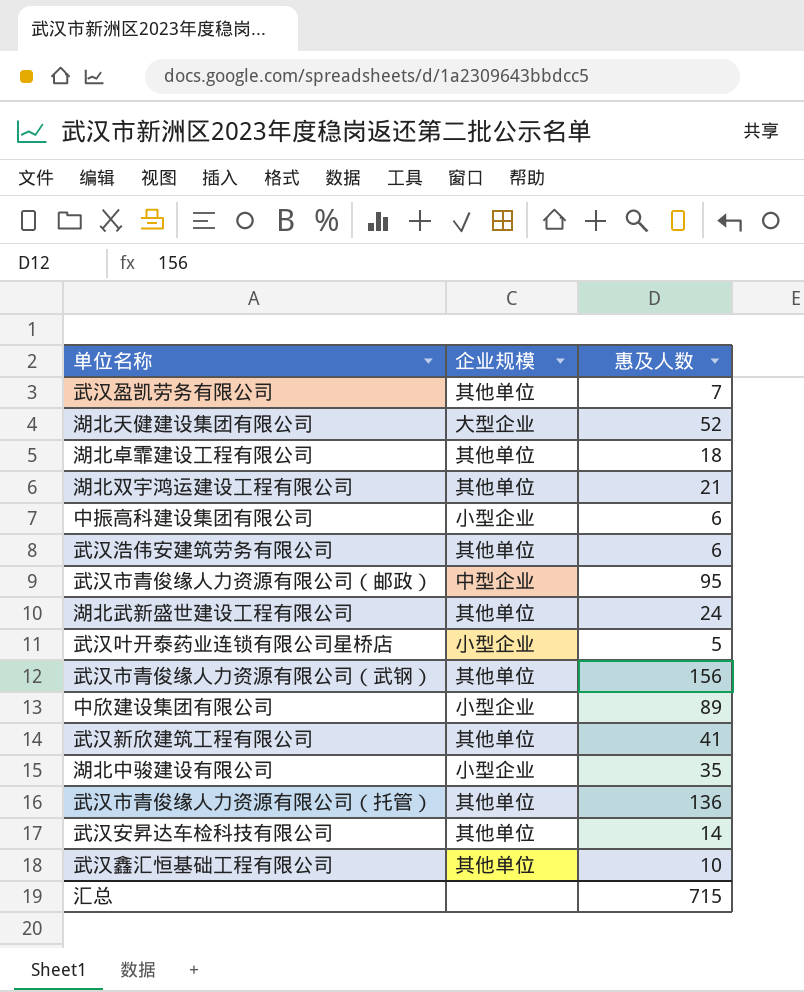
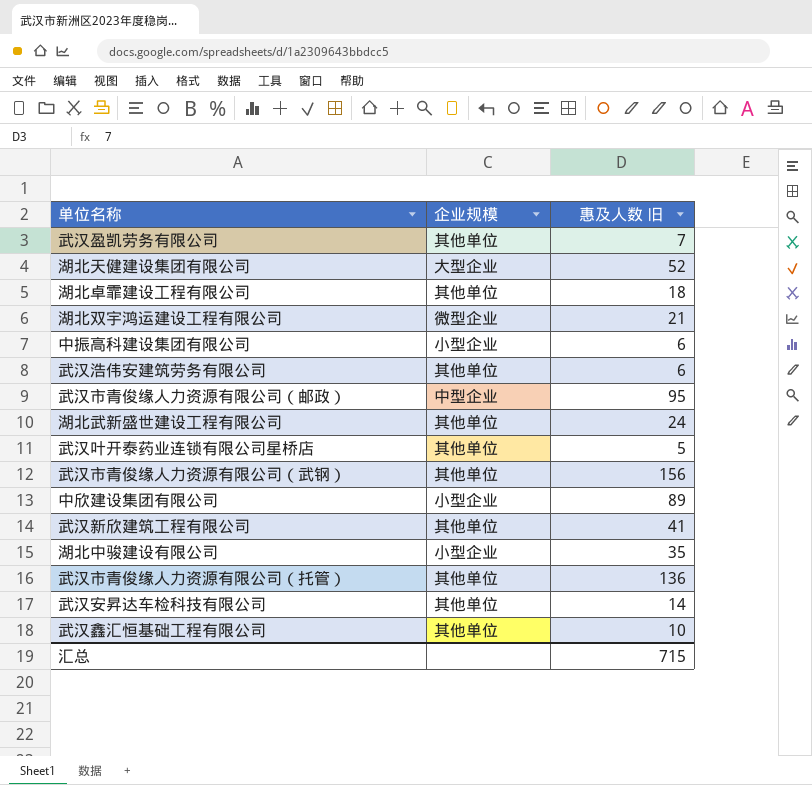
column name: 惠及人数 -> 惠及人数 旧
湖北双宇鸿运建设工程有限公司 | 企业规模: 其他单位 -> 微型企业
武汉叶开泰药业连锁有限公司星桥店 | 企业规模: 小型企业 -> 其他单位

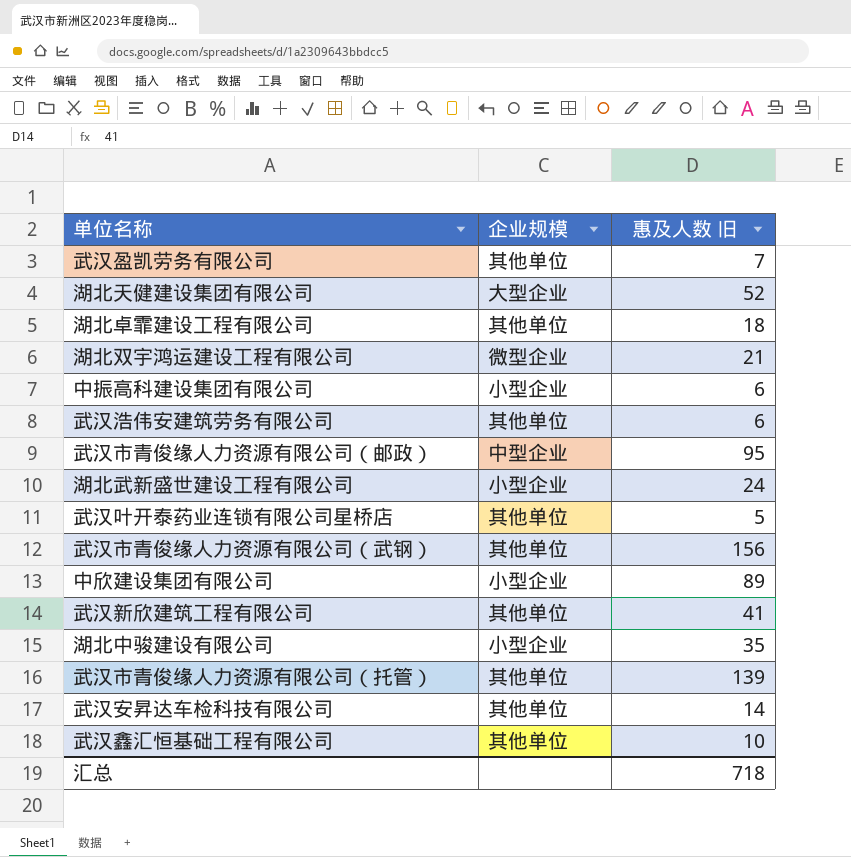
湖北武新盛世建设工程有限公司 | 企业规模: 其他单位 -> 小型企业
武汉市青俊缘人力资源有限公司（托管） | 惠及人数 旧: 136 -> 139
汇总 | 惠及人数 旧: 715 -> 718

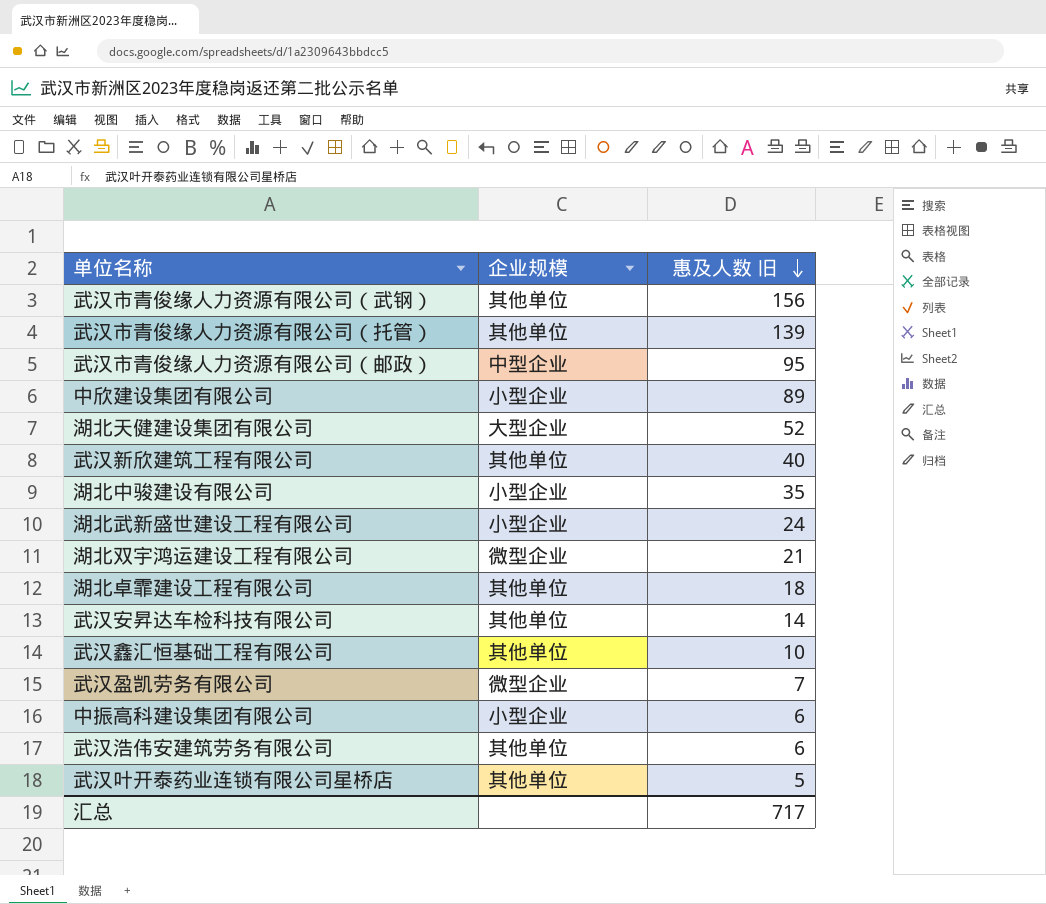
row order: none -> 惠及人数 旧 descending
武汉新欣建筑工程有限公司 | 惠及人数 旧: 41 -> 40
武汉盈凯劳务有限公司 | 企业规模: 其他单位 -> 微型企业
汇总 | 惠及人数 旧: 718 -> 717

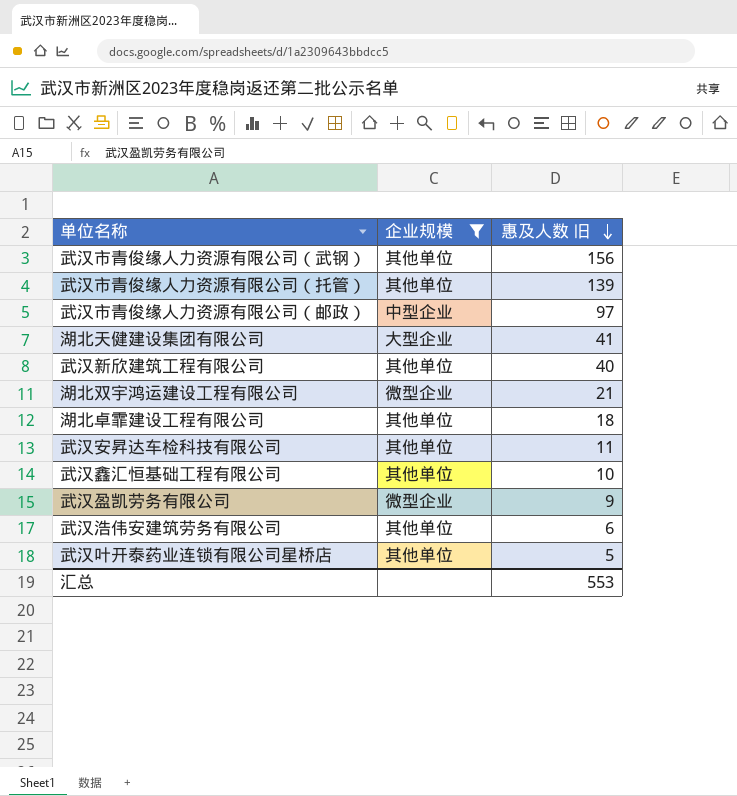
filter: none -> 企业规模 != 小型企业
武汉市青俊缘人力资源有限公司（邮政） | 惠及人数 旧: 95 -> 97
湖北天健建设集团有限公司 | 惠及人数 旧: 52 -> 41
武汉安昇达车检科技有限公司 | 惠及人数 旧: 14 -> 11
武汉盈凯劳务有限公司 | 惠及人数 旧: 7 -> 9
汇总 | 惠及人数 旧: 717 -> 553

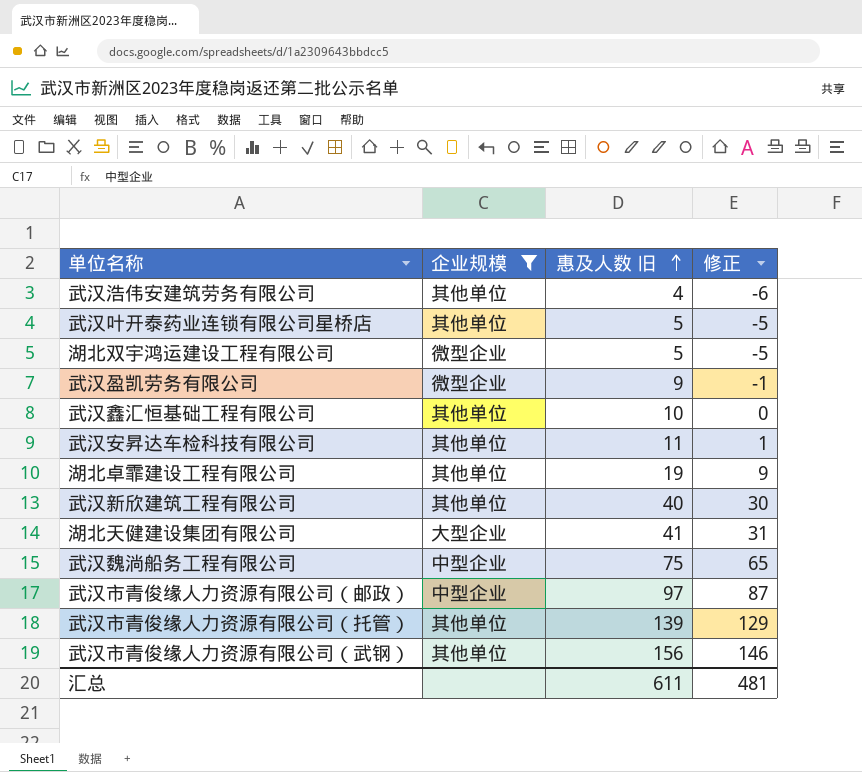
row order: 惠及人数 旧 descending -> 惠及人数 旧 ascending
column 修正 | formula: none -> [惠及人数 旧] - 10
武汉浩伟安建筑劳务有限公司 | 惠及人数 旧: 6 -> 4
湖北双宇鸿运建设工程有限公司 | 惠及人数 旧: 21 -> 5
湖北卓霏建设工程有限公司 | 惠及人数 旧: 18 -> 19
row 武汉魏淌船务工程有限公司: none -> 中型企业 | 75 | 65
汇总 | 惠及人数 旧: 553 -> 611

